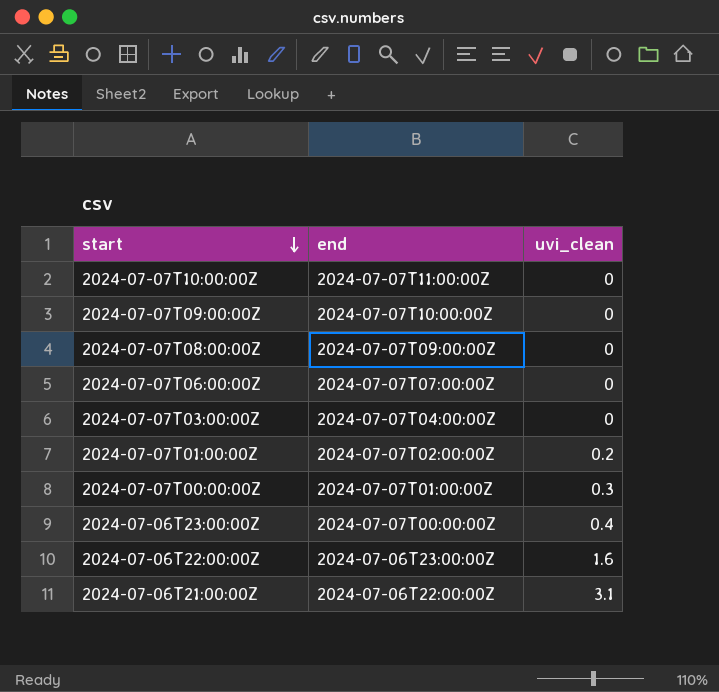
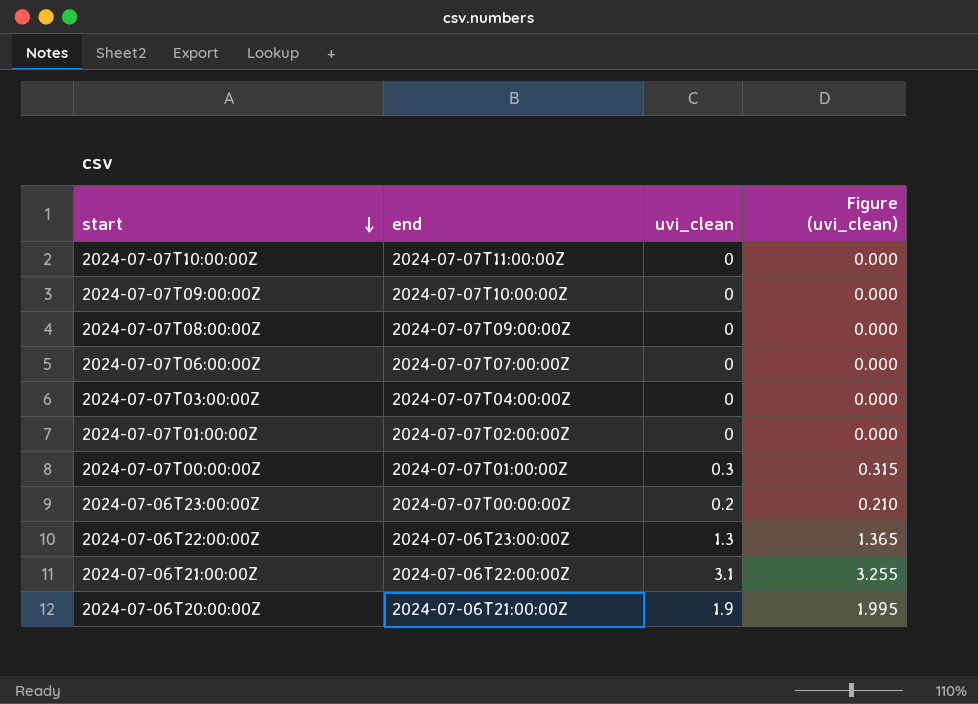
column Figure (uvi_clean) | formula: none -> [uvi_clean] * 1.05
2024-07-07T01:00:00Z | uvi_clean: 0.2 -> 0
2024-07-06T23:00:00Z | uvi_clean: 0.4 -> 0.2
2024-07-06T22:00:00Z | uvi_clean: 1.6 -> 1.3
row 2024-07-06T20:00:00Z: none -> 2024-07-06T21:00:00Z | 1.9 | 1.995

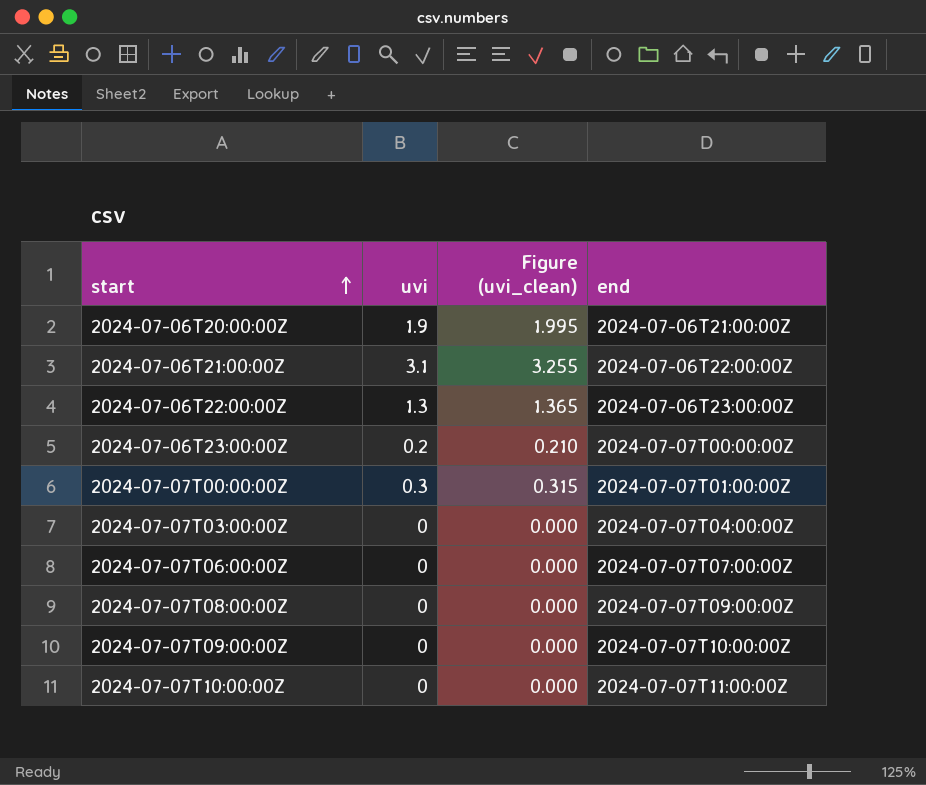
row order: start descending -> start ascending
column name: uvi_clean -> uvi
column end | position: 2 -> 4
row 2024-07-07T01:00:00Z: 2024-07-07T02:00:00Z | 0 | 0.000 -> none

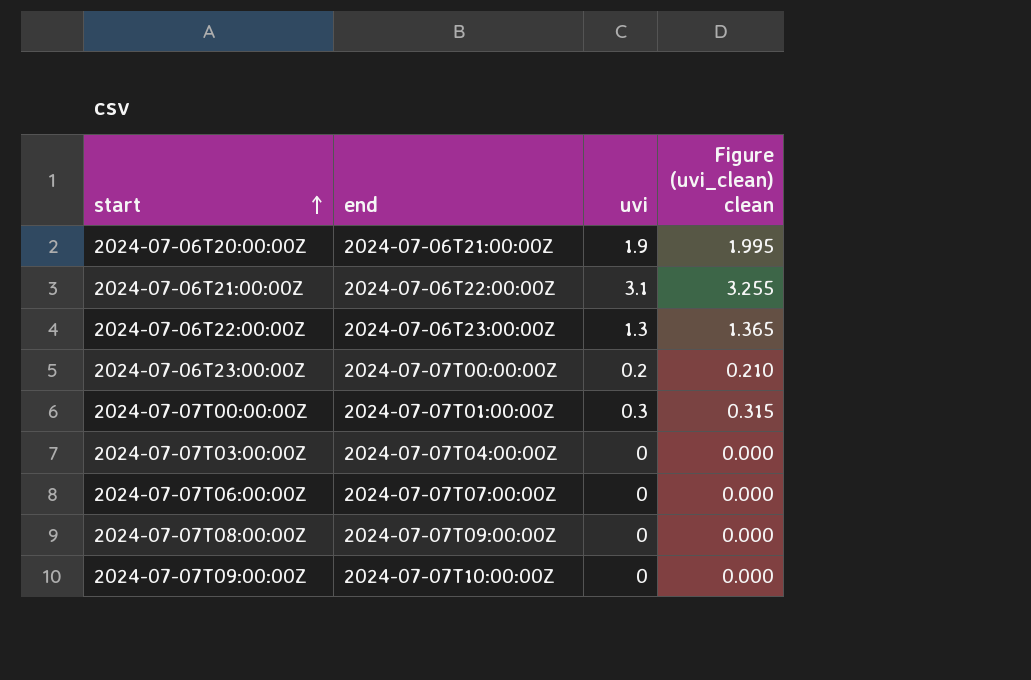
column end | position: 4 -> 2
column name: Figure (uvi_clean) -> Figure (uvi_clean) clean
row 2024-07-07T10:00:00Z: 0 | 0.000 | 2024-07-07T11:00:00Z -> none

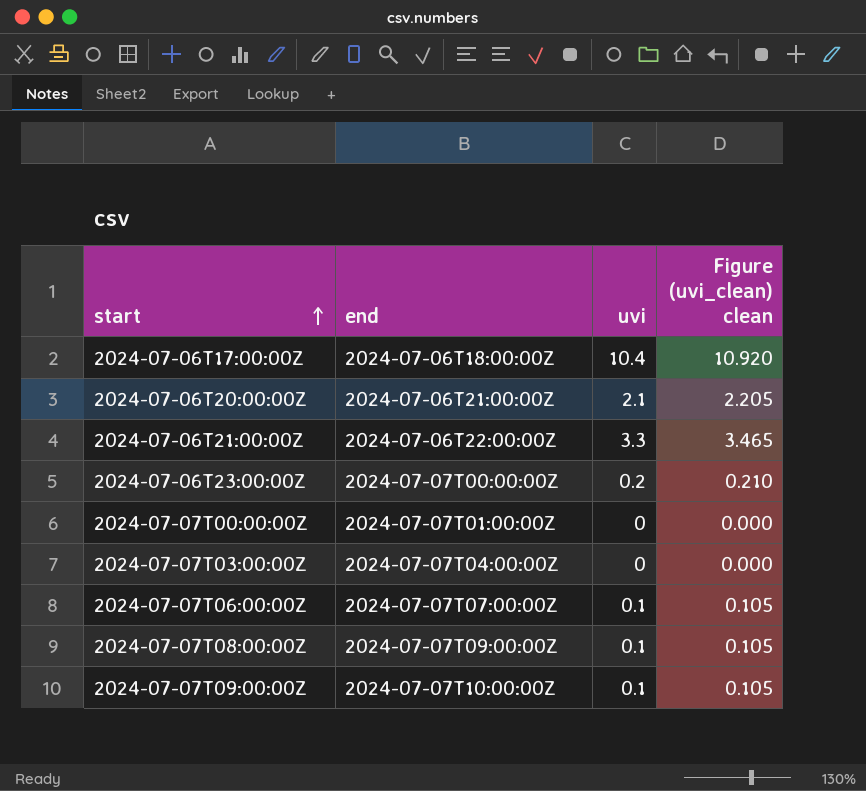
row 2024-07-06T22:00:00Z: 2024-07-06T23:00:00Z | 1.3 | 1.365 -> none
row 2024-07-06T17:00:00Z: none -> 2024-07-06T18:00:00Z | 10.4 | 10.920
2024-07-06T20:00:00Z | uvi: 1.9 -> 2.1
2024-07-06T20:00:00Z | Figure (uvi_clean) clean: 1.995 -> 2.205
2024-07-06T21:00:00Z | uvi: 3.1 -> 3.3
2024-07-06T21:00:00Z | Figure (uvi_clean) clean: 3.255 -> 3.465
2024-07-07T00:00:00Z | uvi: 0.3 -> 0
2024-07-07T00:00:00Z | Figure (uvi_clean) clean: 0.315 -> 0.000
2024-07-07T06:00:00Z | uvi: 0 -> 0.1
2024-07-07T06:00:00Z | Figure (uvi_clean) clean: 0.000 -> 0.105
2024-07-07T08:00:00Z | uvi: 0 -> 0.1
2024-07-07T08:00:00Z | Figure (uvi_clean) clean: 0.000 -> 0.105
2024-07-07T09:00:00Z | uvi: 0 -> 0.1
2024-07-07T09:00:00Z | Figure (uvi_clean) clean: 0.000 -> 0.105

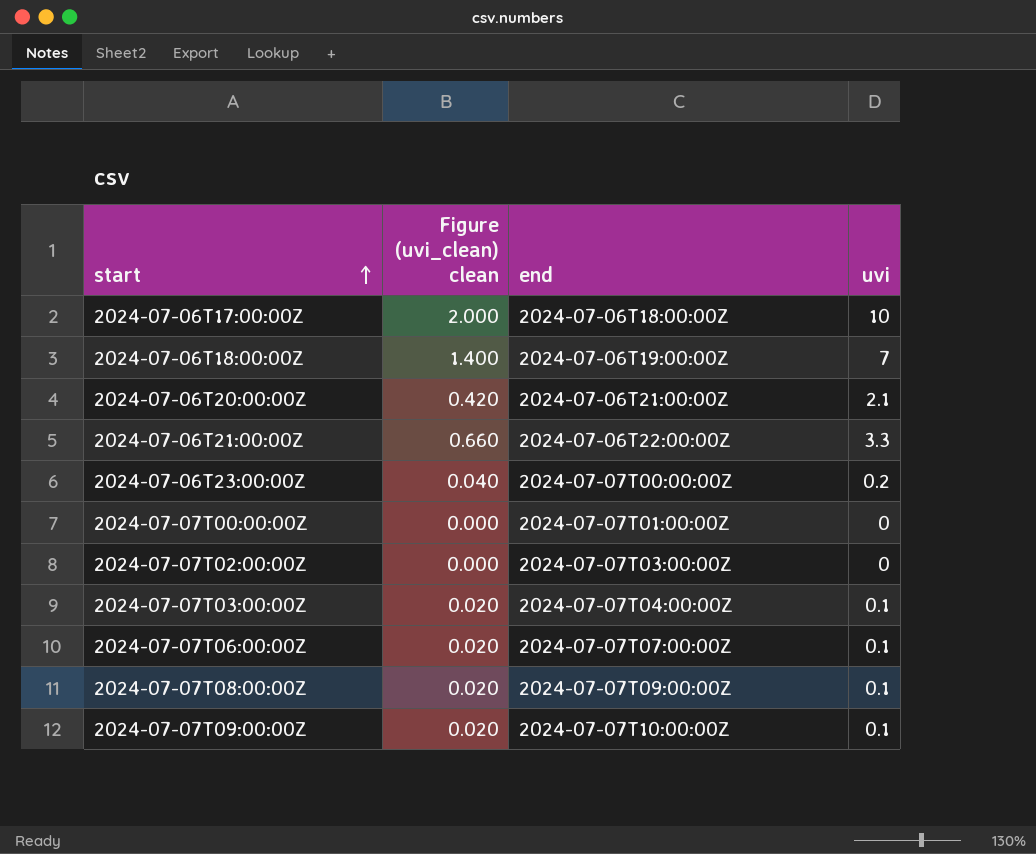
column Figure (uvi_clean) clean | formula: [uvi] * 1.05 -> [uvi] * 0.2
column Figure (uvi_clean) clean | position: 4 -> 2
2024-07-06T17:00:00Z | uvi: 10.4 -> 10
row 2024-07-06T18:00:00Z: none -> 1.400 | 2024-07-06T19:00:00Z | 7
row 2024-07-07T02:00:00Z: none -> 0.000 | 2024-07-07T03:00:00Z | 0
2024-07-07T03:00:00Z | uvi: 0 -> 0.1

